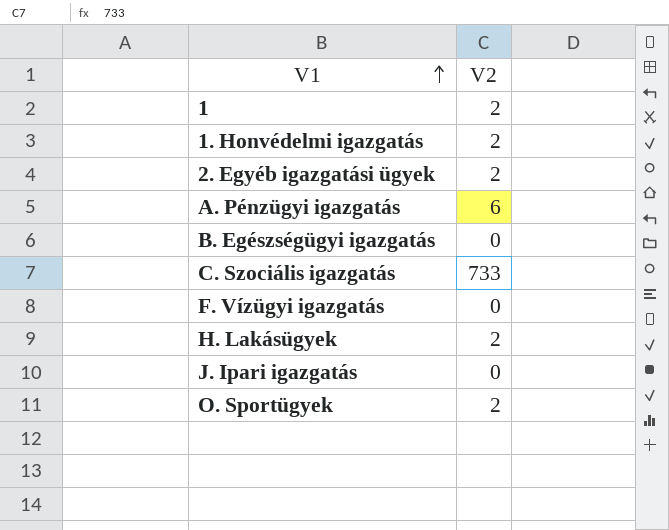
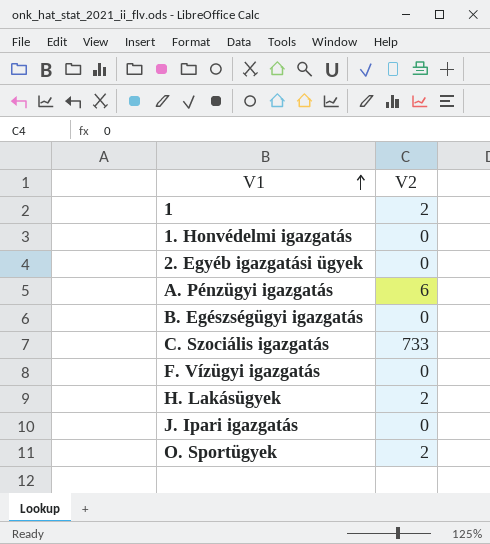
1. Honvédelmi igazgatás | V2: 2 -> 0
2. Egyéb igazgatási ügyek | V2: 2 -> 0

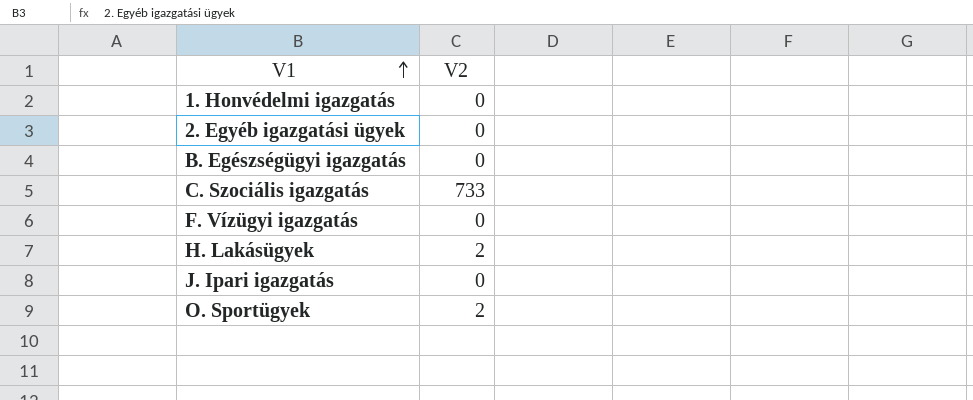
row 1: 2 -> none
row A. Pénzügyi igazgatás: 6 -> none

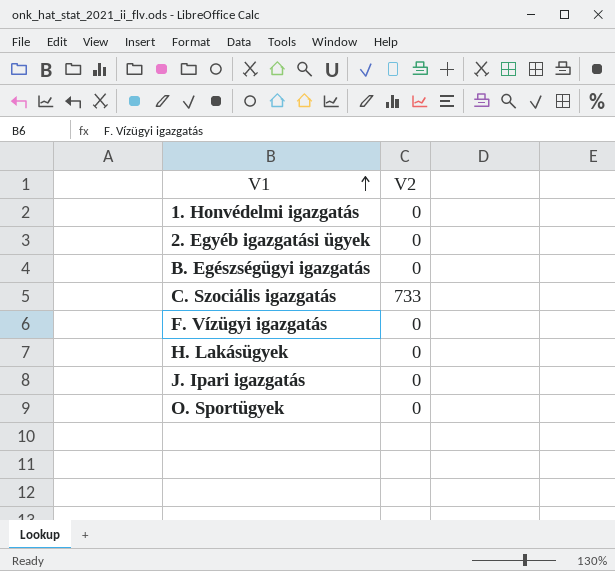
H. Lakásügyek | V2: 2 -> 0
O. Sportügyek | V2: 2 -> 0

